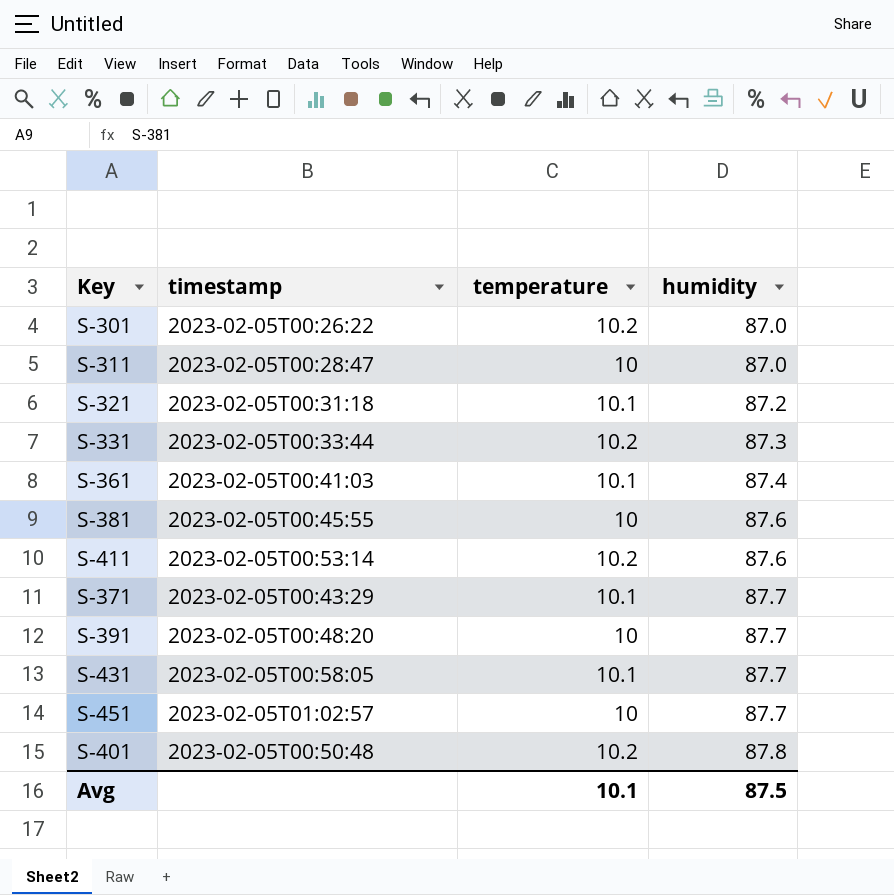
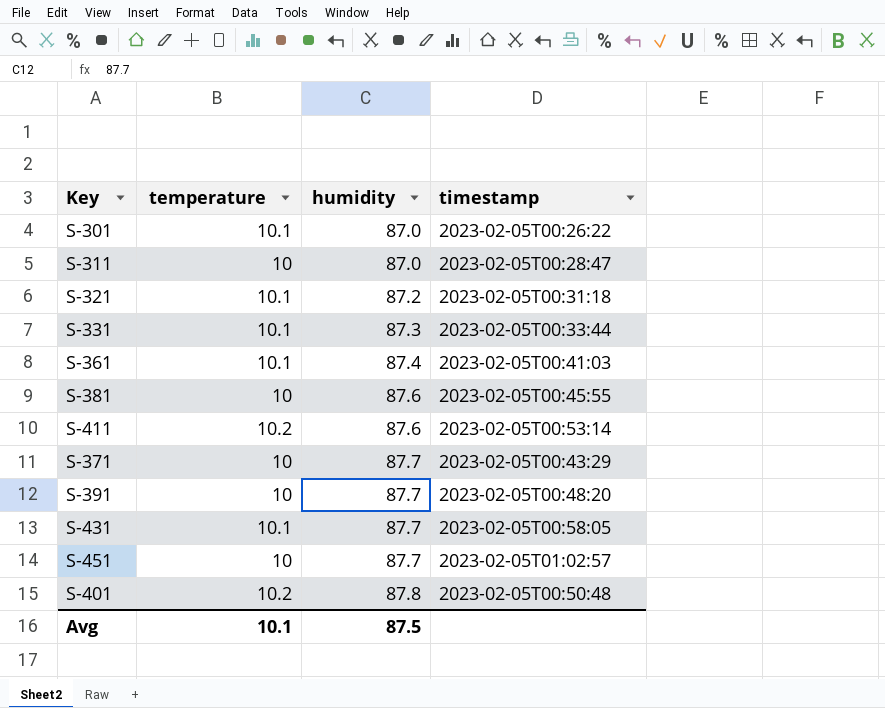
column timestamp | position: 2 -> 4
S-301 | temperature: 10.2 -> 10.1
S-331 | temperature: 10.2 -> 10.1
S-371 | temperature: 10.1 -> 10

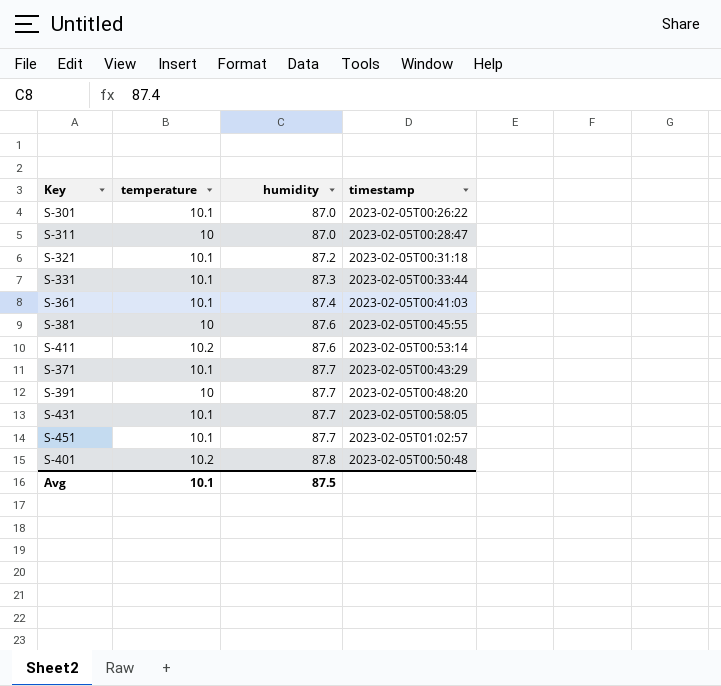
S-371 | temperature: 10 -> 10.1
S-451 | temperature: 10 -> 10.1

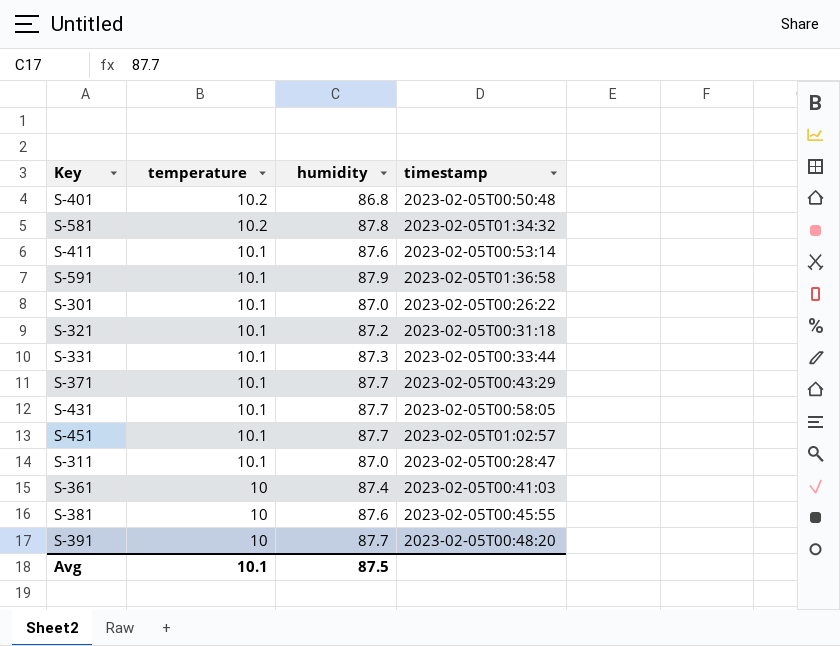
row order: humidity ascending -> temperature descending
S-401 | humidity: 87.8 -> 86.8
row S-581: none -> 10.2 | 87.8 | 2023-02-05T01:34:32
S-411 | temperature: 10.2 -> 10.1
row S-591: none -> 10.1 | 87.9 | 2023-02-05T01:36:58
S-311 | temperature: 10 -> 10.1
S-361 | temperature: 10.1 -> 10

